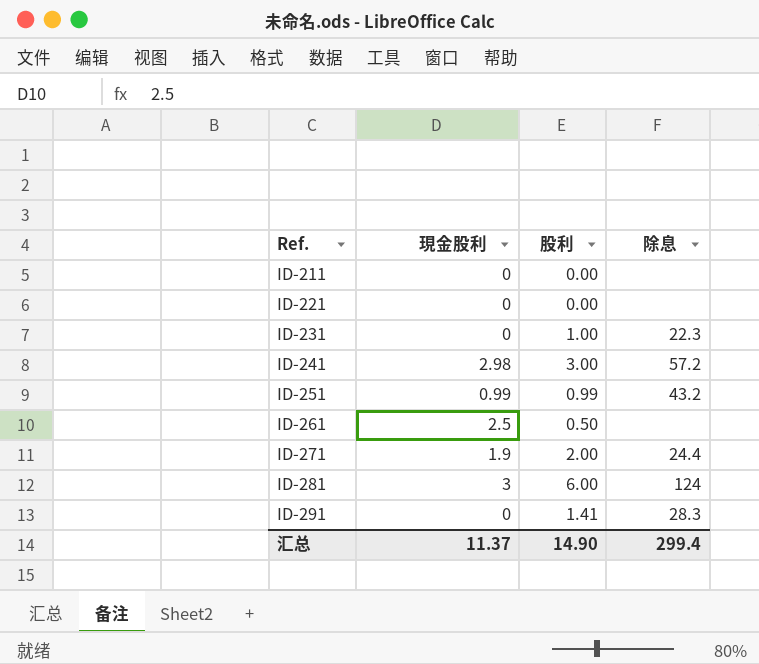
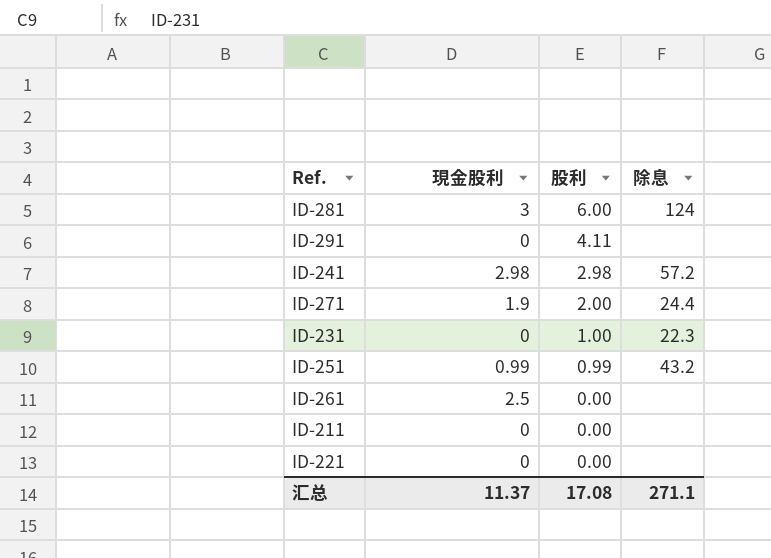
row order: Ref. ascending -> 股利 descending
ID-291 | 股利: 1.41 -> 4.11
ID-291 | 除息: 28.3 -> none
ID-241 | 股利: 3.00 -> 2.98
ID-261 | 股利: 0.50 -> 0.00
汇总 | 股利: 14.90 -> 17.08
汇总 | 除息: 299.4 -> 271.1

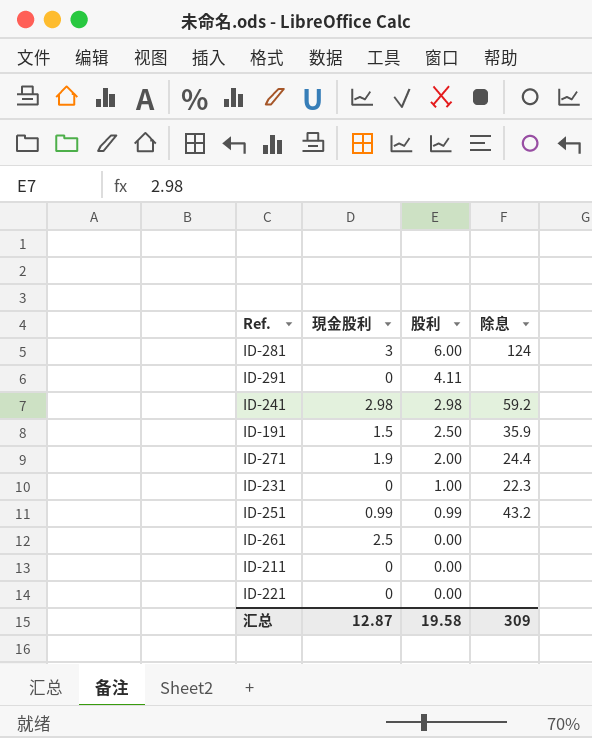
ID-241 | 除息: 57.2 -> 59.2
row ID-191: none -> 1.5 | 2.50 | 35.9
汇总 | 現金股利: 11.37 -> 12.87
汇总 | 股利: 17.08 -> 19.58
汇总 | 除息: 271.1 -> 309

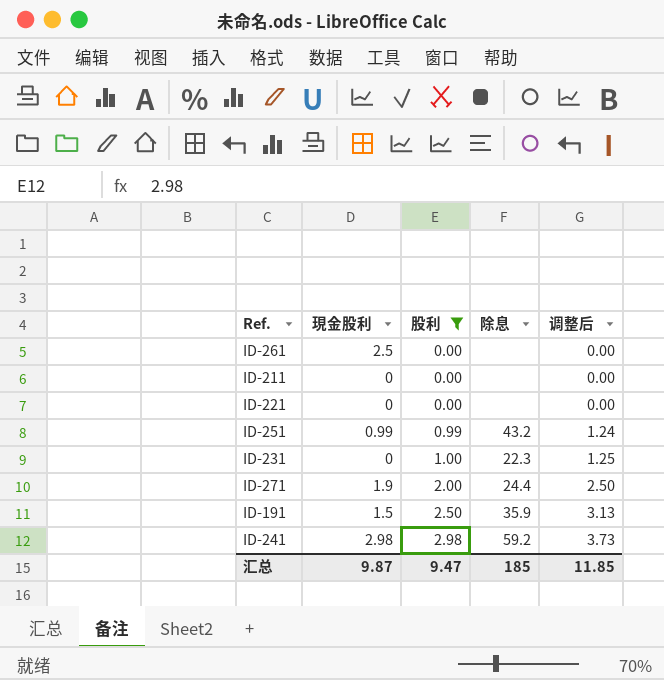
filter: none -> 股利 <= 2.98
row order: 股利 descending -> 股利 ascending
column 调整后 | formula: none -> [股利] * 1.25
汇总 | 現金股利: 12.87 -> 9.87
汇总 | 股利: 19.58 -> 9.47
汇总 | 除息: 309 -> 185

